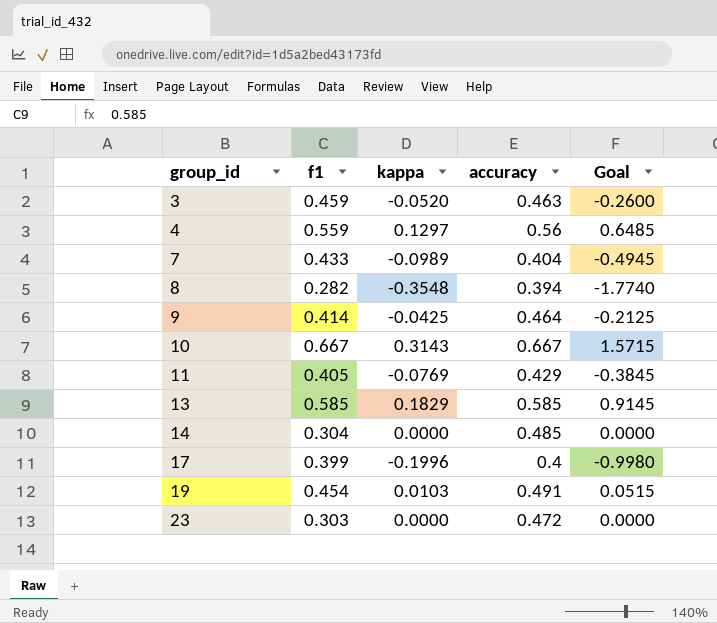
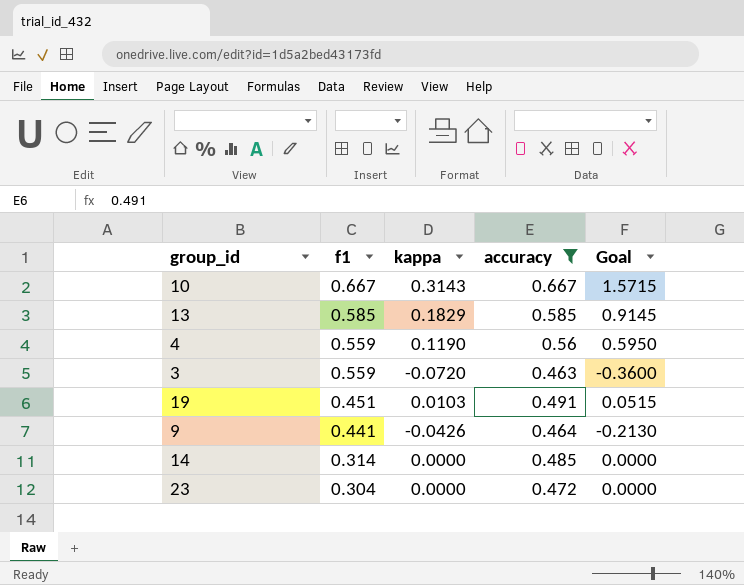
filter: none -> accuracy >= 0.463
row order: group_id ascending -> f1 descending
4 | kappa: 0.1297 -> 0.1190
4 | Goal: 0.6485 -> 0.5950
3 | f1: 0.459 -> 0.559
3 | kappa: -0.0520 -> -0.0720
3 | Goal: -0.2600 -> -0.3600
19 | f1: 0.454 -> 0.451
9 | f1: 0.414 -> 0.441
9 | kappa: -0.0425 -> -0.0426
9 | Goal: -0.2125 -> -0.2130
14 | f1: 0.304 -> 0.314
23 | f1: 0.303 -> 0.304

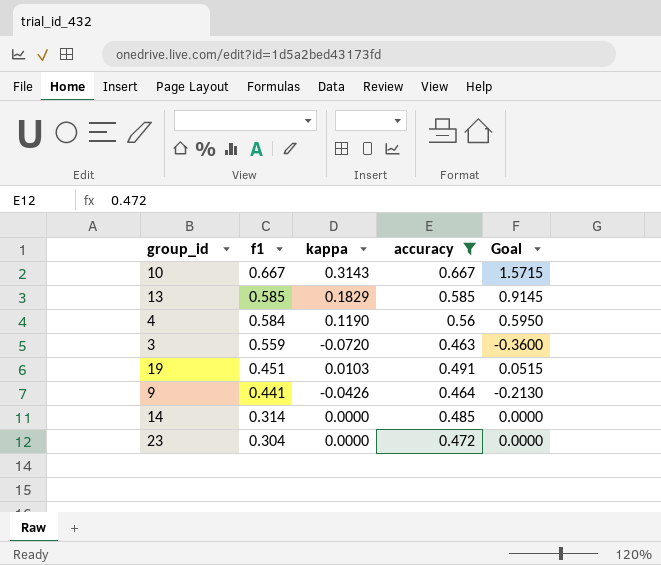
4 | f1: 0.559 -> 0.584

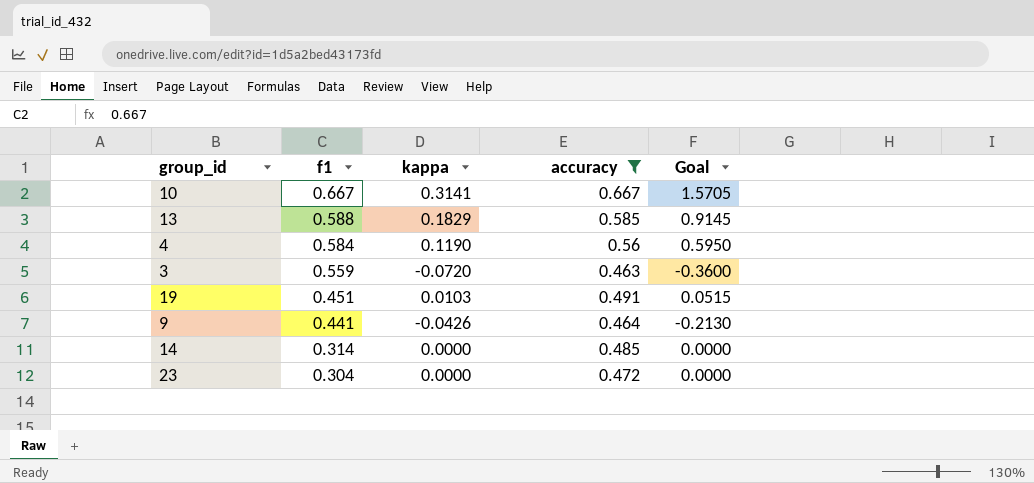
10 | kappa: 0.3143 -> 0.3141
10 | Goal: 1.5715 -> 1.5705
13 | f1: 0.585 -> 0.588

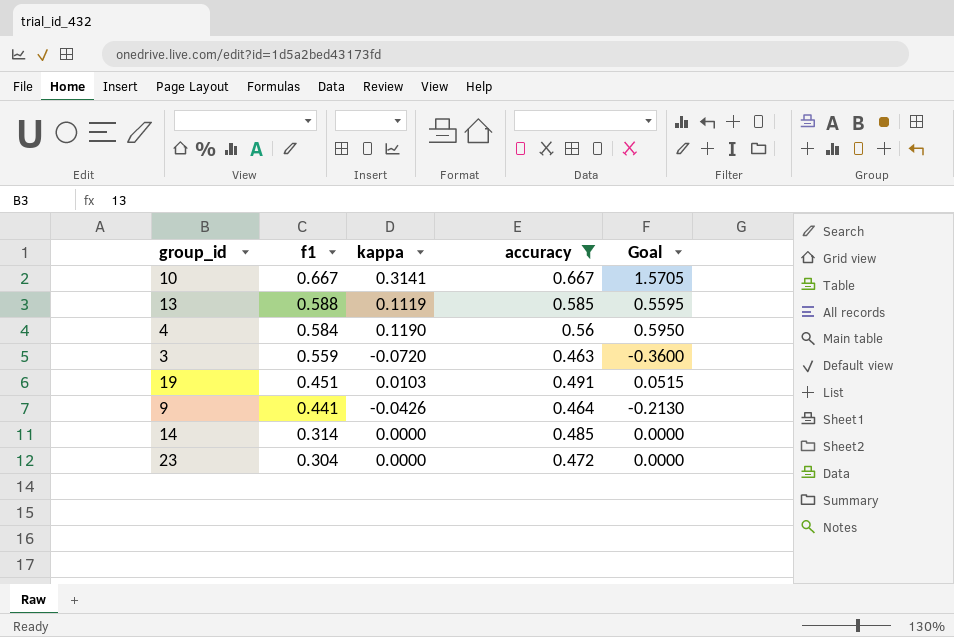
13 | kappa: 0.1829 -> 0.1119
13 | Goal: 0.9145 -> 0.5595

